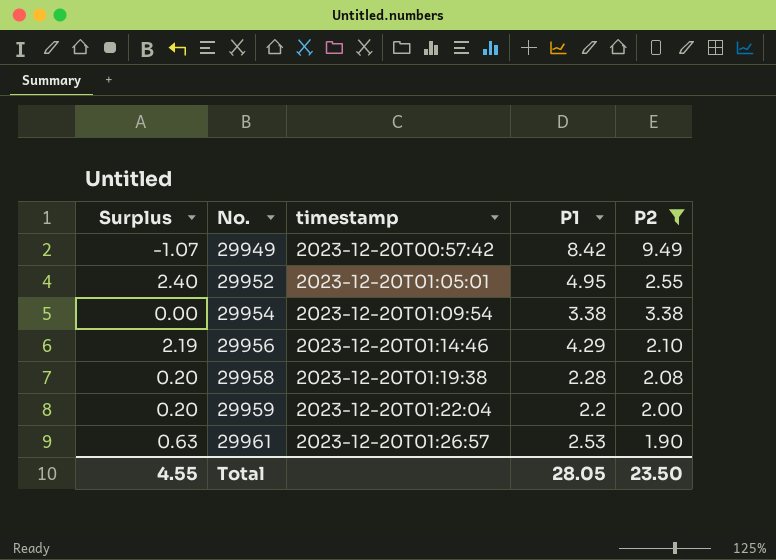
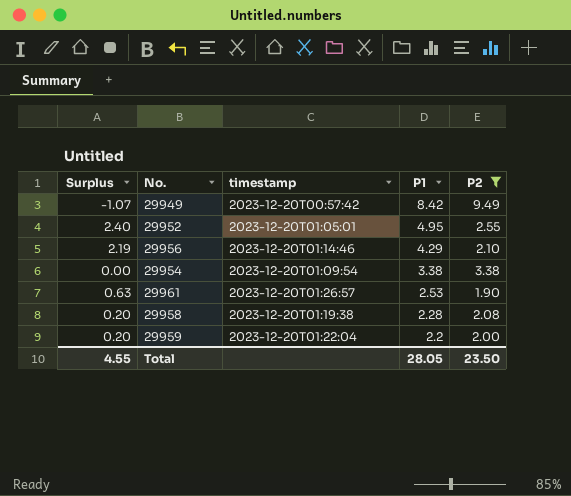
row order: No. ascending -> P1 descending

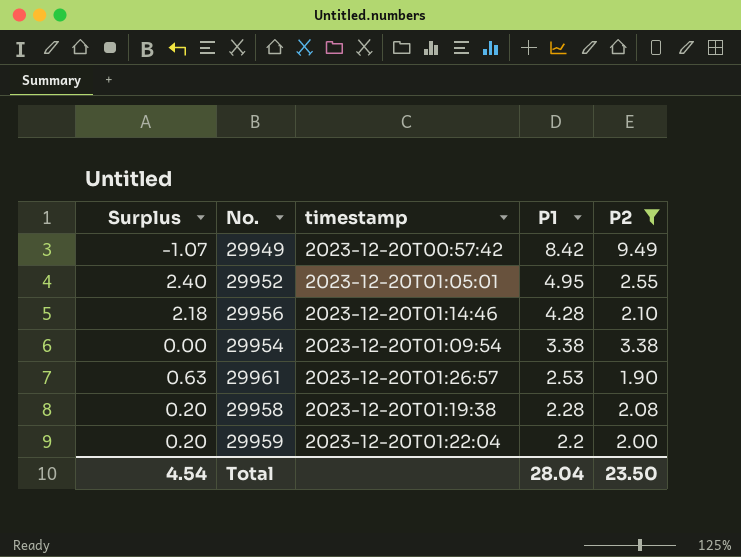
29956 | Surplus: 2.19 -> 2.18
29956 | P1: 4.29 -> 4.28
Total | Surplus: 4.55 -> 4.54
Total | P1: 28.05 -> 28.04

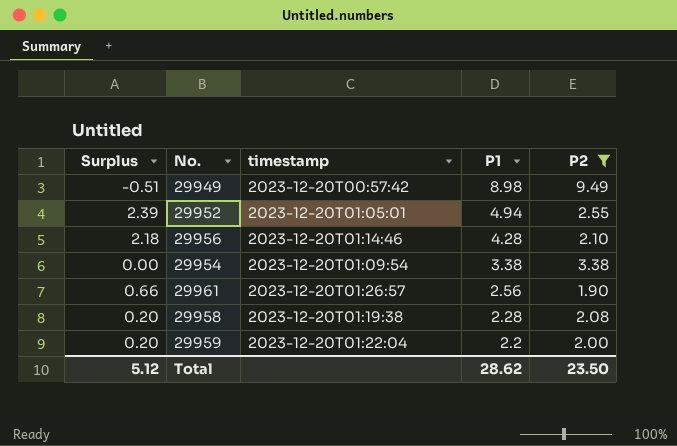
29949 | Surplus: -1.07 -> -0.51
29949 | P1: 8.42 -> 8.98
29952 | Surplus: 2.40 -> 2.39
29952 | P1: 4.95 -> 4.94
29961 | Surplus: 0.63 -> 0.66
29961 | P1: 2.53 -> 2.56
Total | Surplus: 4.54 -> 5.12
Total | P1: 28.04 -> 28.62

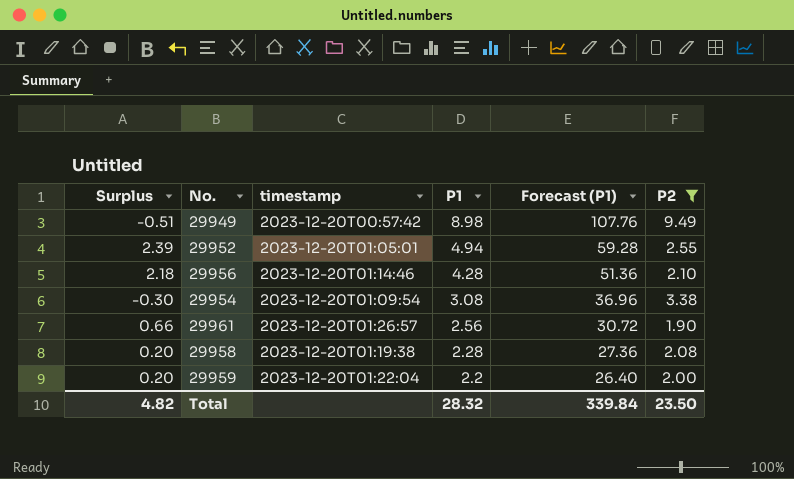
column Forecast (P1) | formula: none -> [P1] * 12
29954 | Surplus: 0.00 -> -0.30
29954 | P1: 3.38 -> 3.08
Total | Surplus: 5.12 -> 4.82
Total | P1: 28.62 -> 28.32

